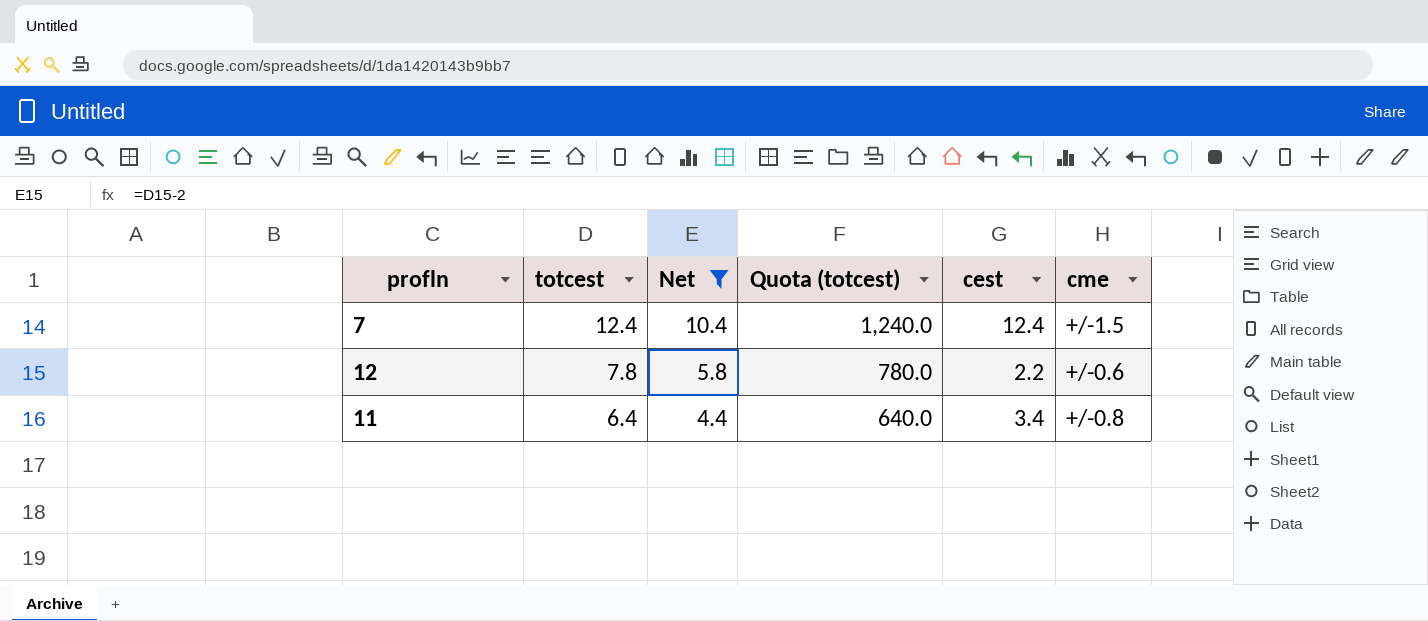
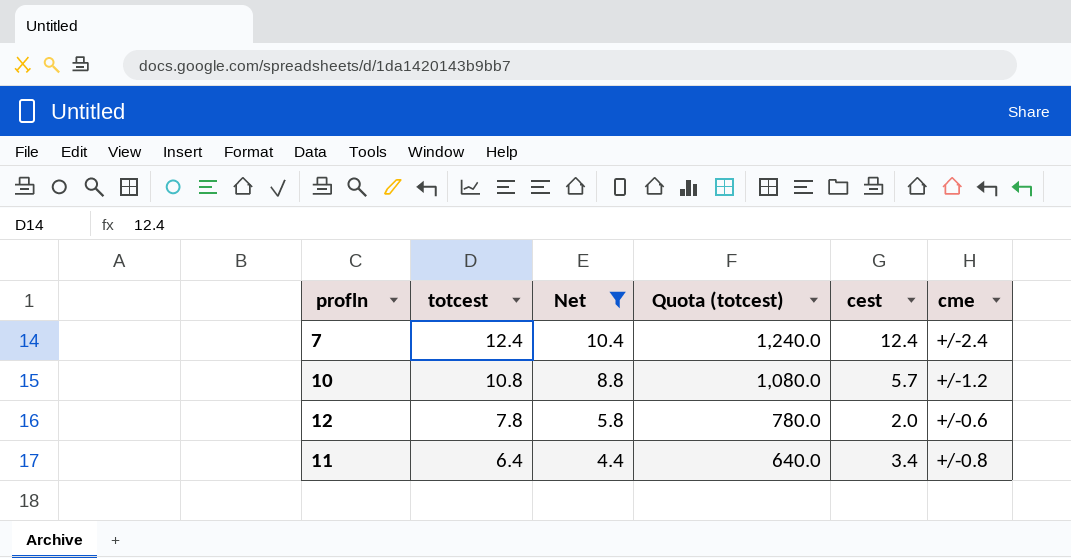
7 | cme: +/-1.5 -> +/-2.4
row 10: none -> 10.8 | 8.8 | 1,080.0 | 5.7 | +/-1.2
12 | cest: 2.2 -> 2.0

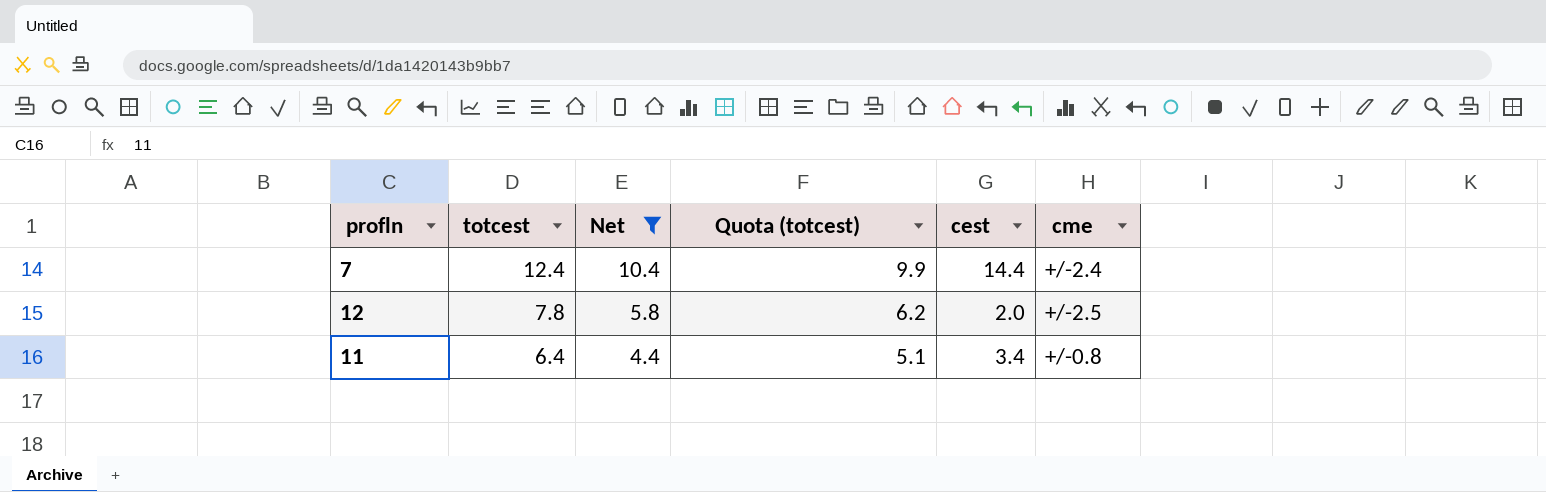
column Quota (totcest) | formula: [totcest] * 100 -> [totcest] * 0.8
row 10: 10.8 | 8.8 | 1,080.0 | 5.7 | +/-1.2 -> none
7 | cest: 12.4 -> 14.4
12 | cme: +/-0.6 -> +/-2.5

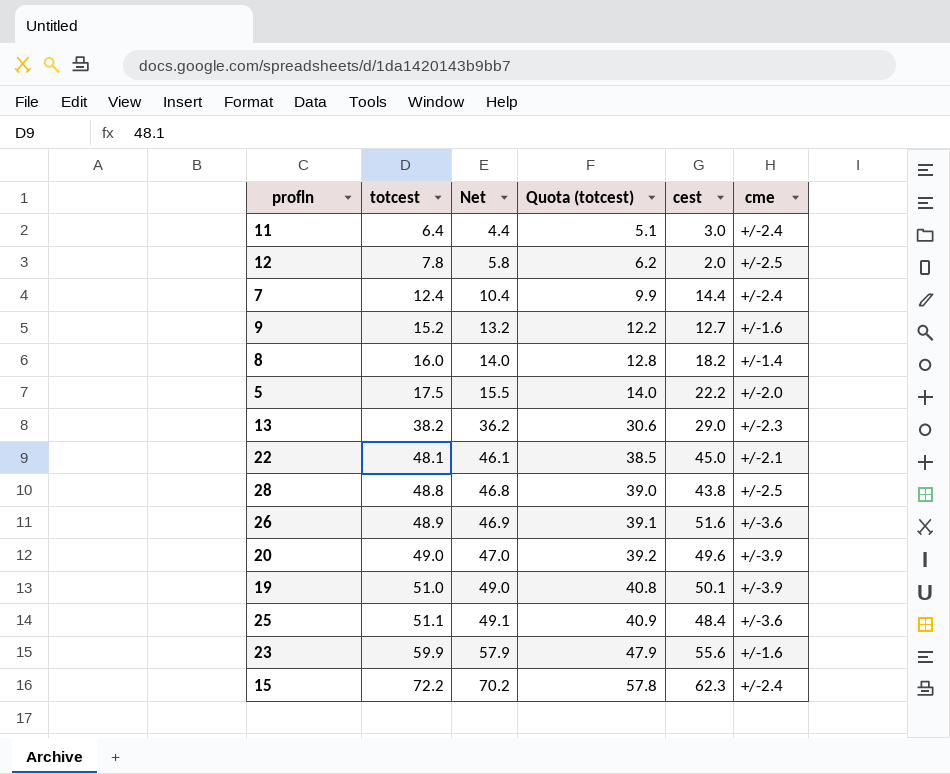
filter: Net <= 10.4 -> none
row order: totcest descending -> totcest ascending
11 | cest: 3.4 -> 3.0
11 | cme: +/-0.8 -> +/-2.4

